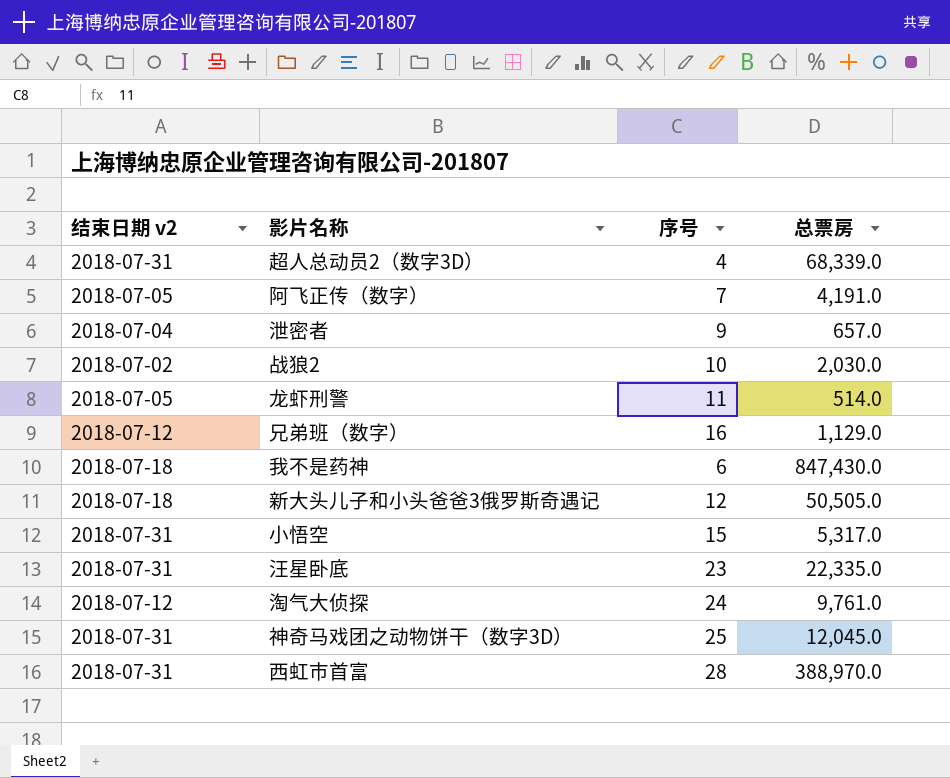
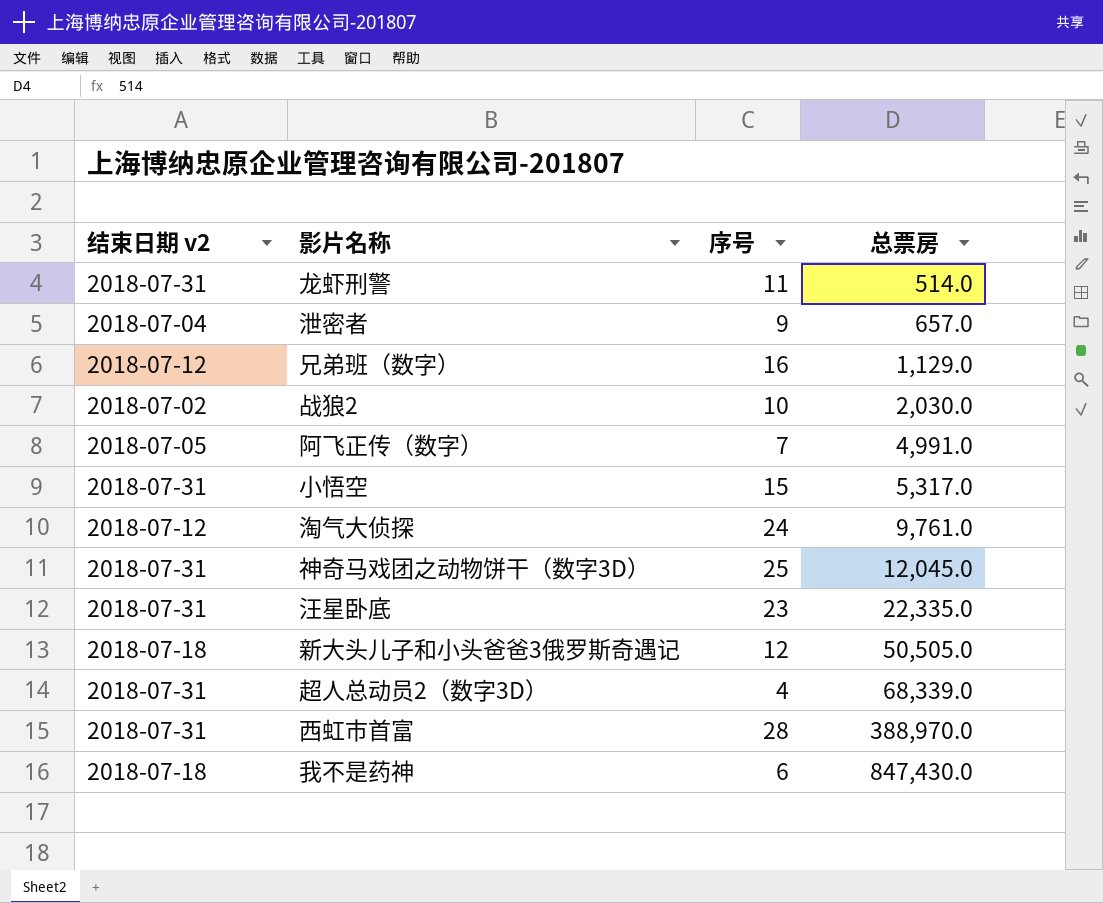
row order: none -> 总票房 ascending
龙虾刑警 | 结束日期 v2: 2018-07-05 -> 2018-07-31
阿飞正传（数字） | 总票房: 4,191.0 -> 4,991.0

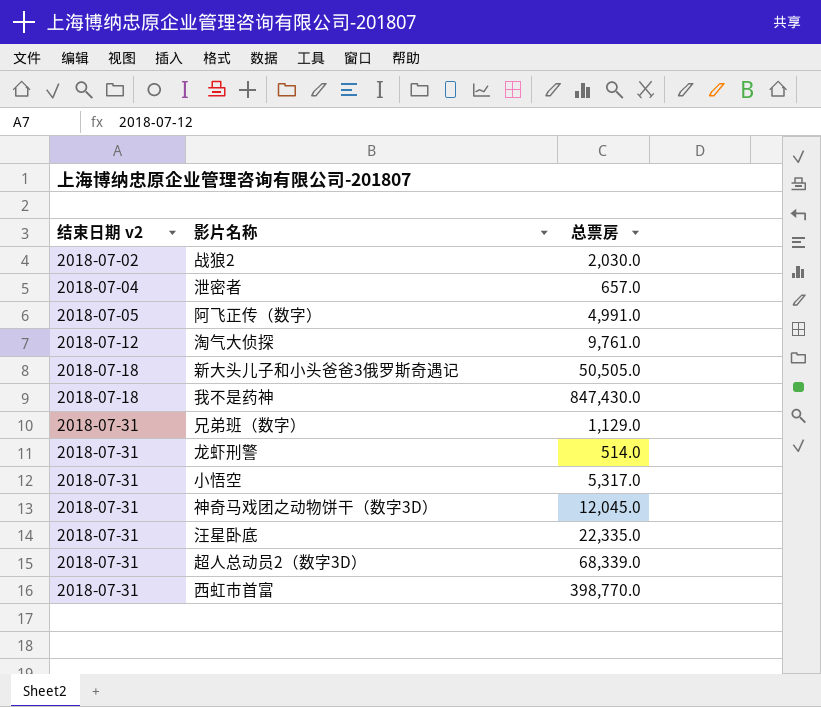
row order: 总票房 ascending -> 结束日期 v2 ascending
column 序号 | position: 3 -> none
兄弟班（数字） | 结束日期 v2: 2018-07-12 -> 2018-07-31
西虹市首富 | 总票房: 388,970.0 -> 398,770.0

